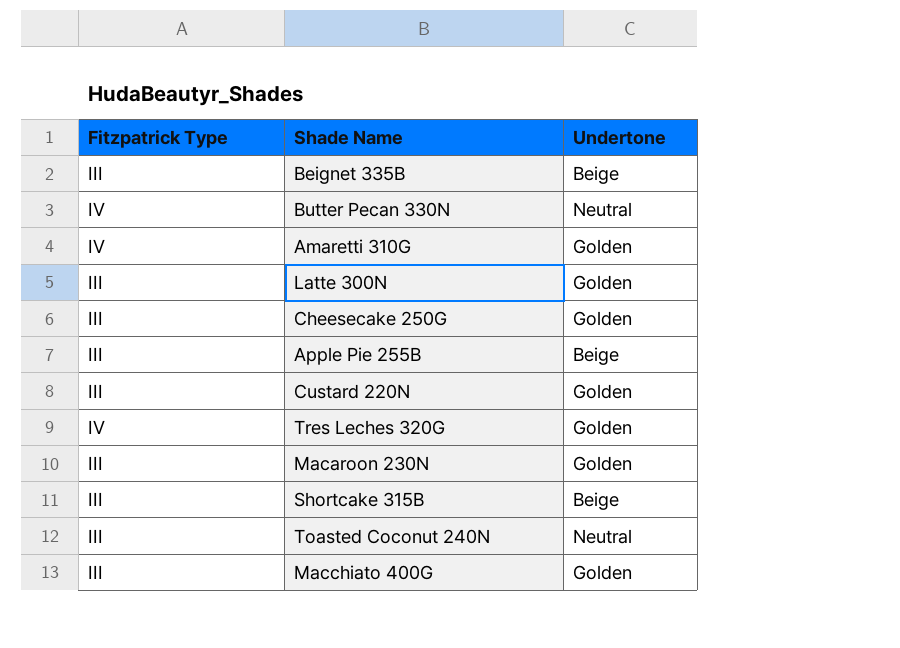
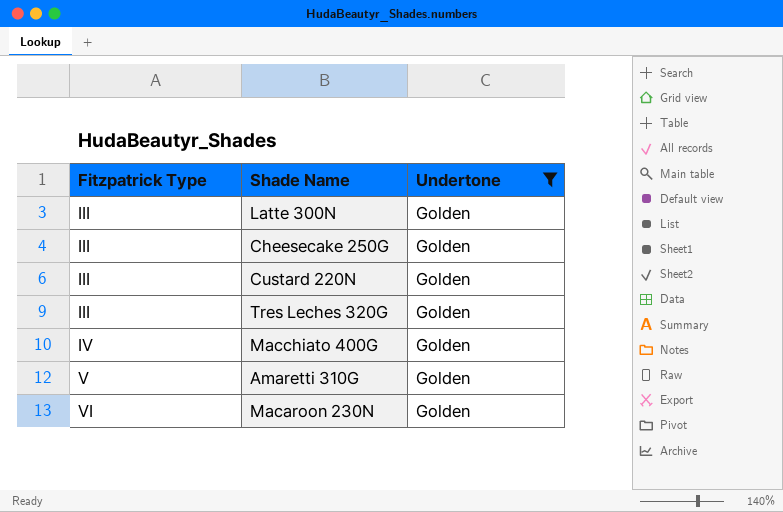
filter: none -> Undertone = Golden
row order: none -> Fitzpatrick Type ascending
Tres Leches 320G | Fitzpatrick Type: IV -> III
Macchiato 400G | Fitzpatrick Type: III -> IV
Amaretti 310G | Fitzpatrick Type: IV -> V
Macaroon 230N | Fitzpatrick Type: III -> VI

